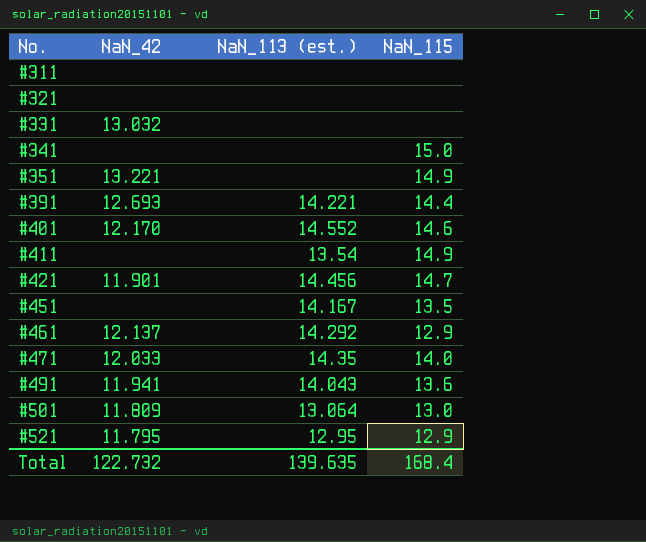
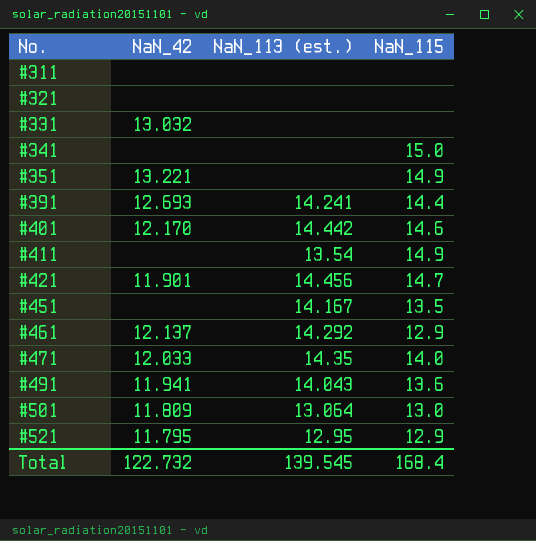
#391 | NaN_113 (est.): 14.221 -> 14.241
#401 | NaN_113 (est.): 14.552 -> 14.442
Total | NaN_113 (est.): 139.635 -> 139.545

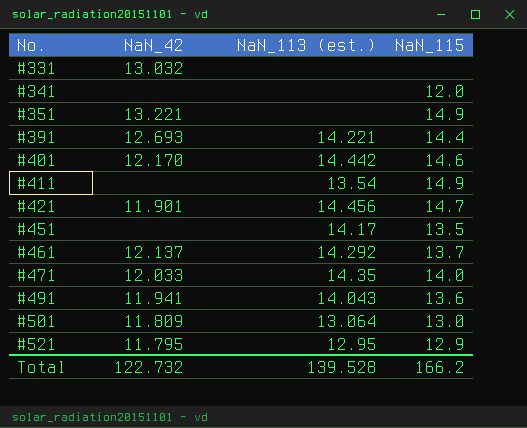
row #311: none | none | none -> none
row #321: none | none | none -> none
#341 | NaN_115: 15.0 -> 12.0
#391 | NaN_113 (est.): 14.241 -> 14.221
#451 | NaN_113 (est.): 14.167 -> 14.17
#461 | NaN_115: 12.9 -> 13.7
Total | NaN_113 (est.): 139.545 -> 139.528
Total | NaN_115: 168.4 -> 166.2

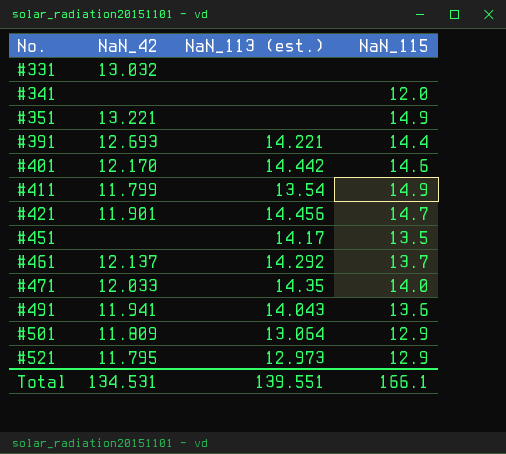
#411 | NaN_42: none -> 11.799
#501 | NaN_115: 13.0 -> 12.9
#521 | NaN_113 (est.): 12.95 -> 12.973
Total | NaN_42: 122.732 -> 134.531
Total | NaN_113 (est.): 139.528 -> 139.551
Total | NaN_115: 166.2 -> 166.1

